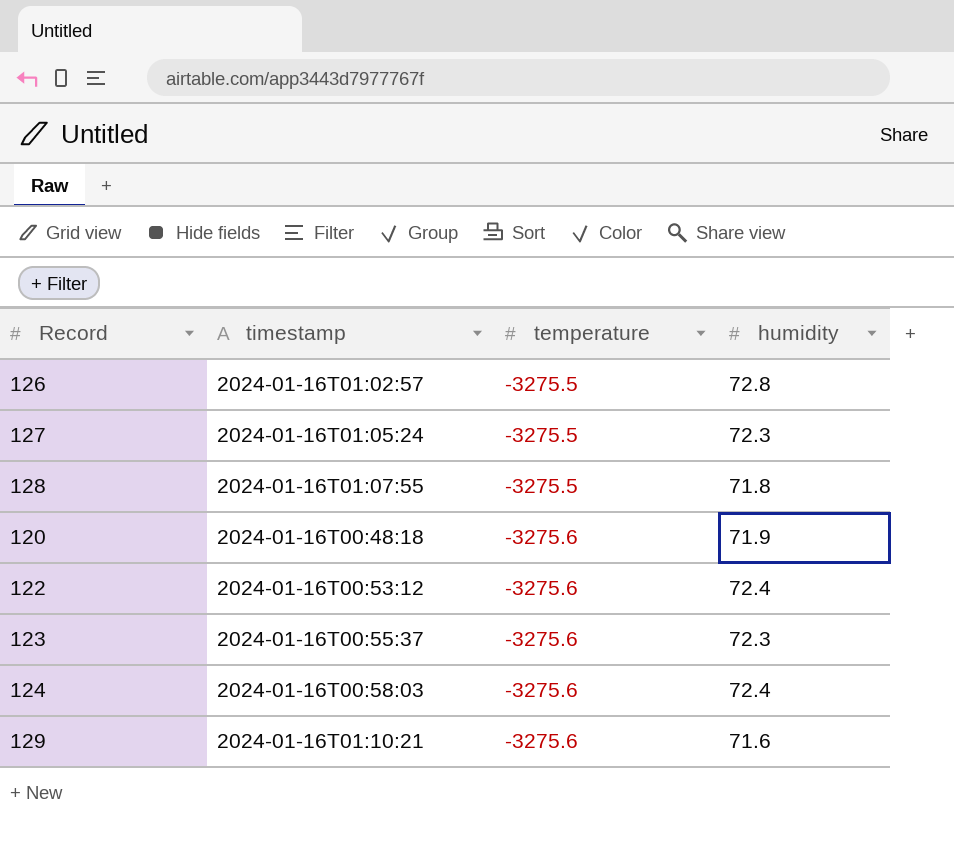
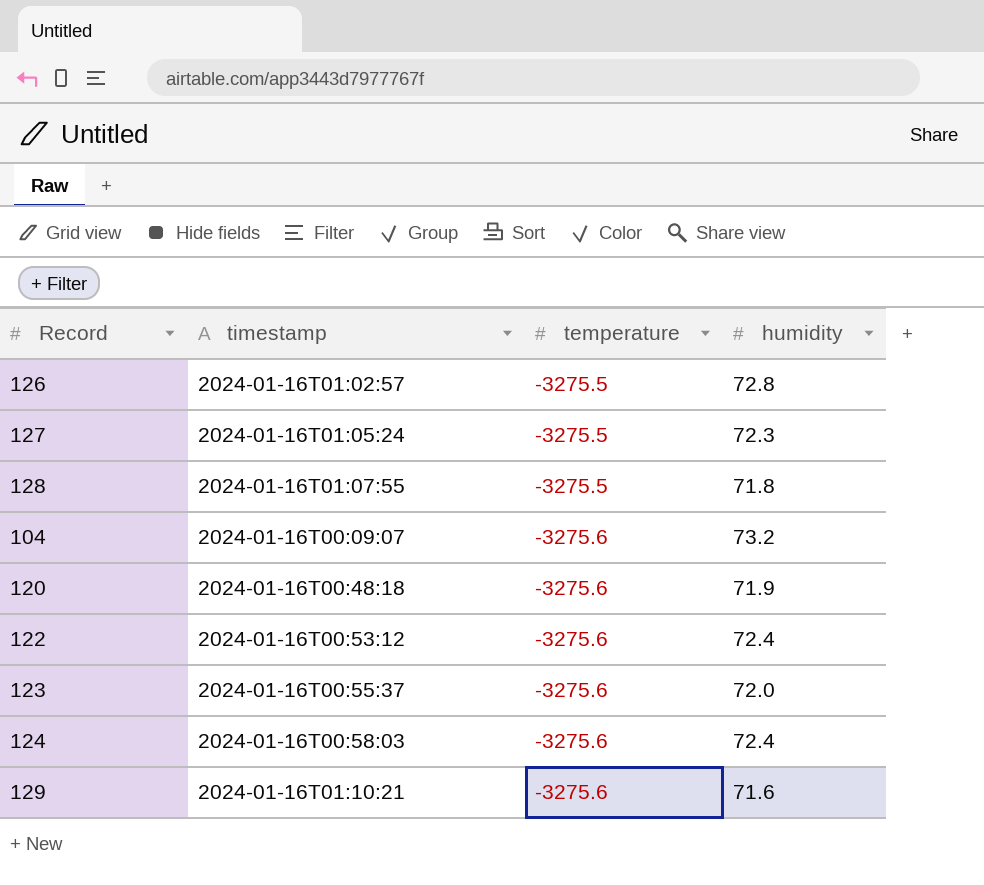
row 104: none -> 2024-01-16T00:09:07 | -3275.6 | 73.2
123 | humidity: 72.3 -> 72.0

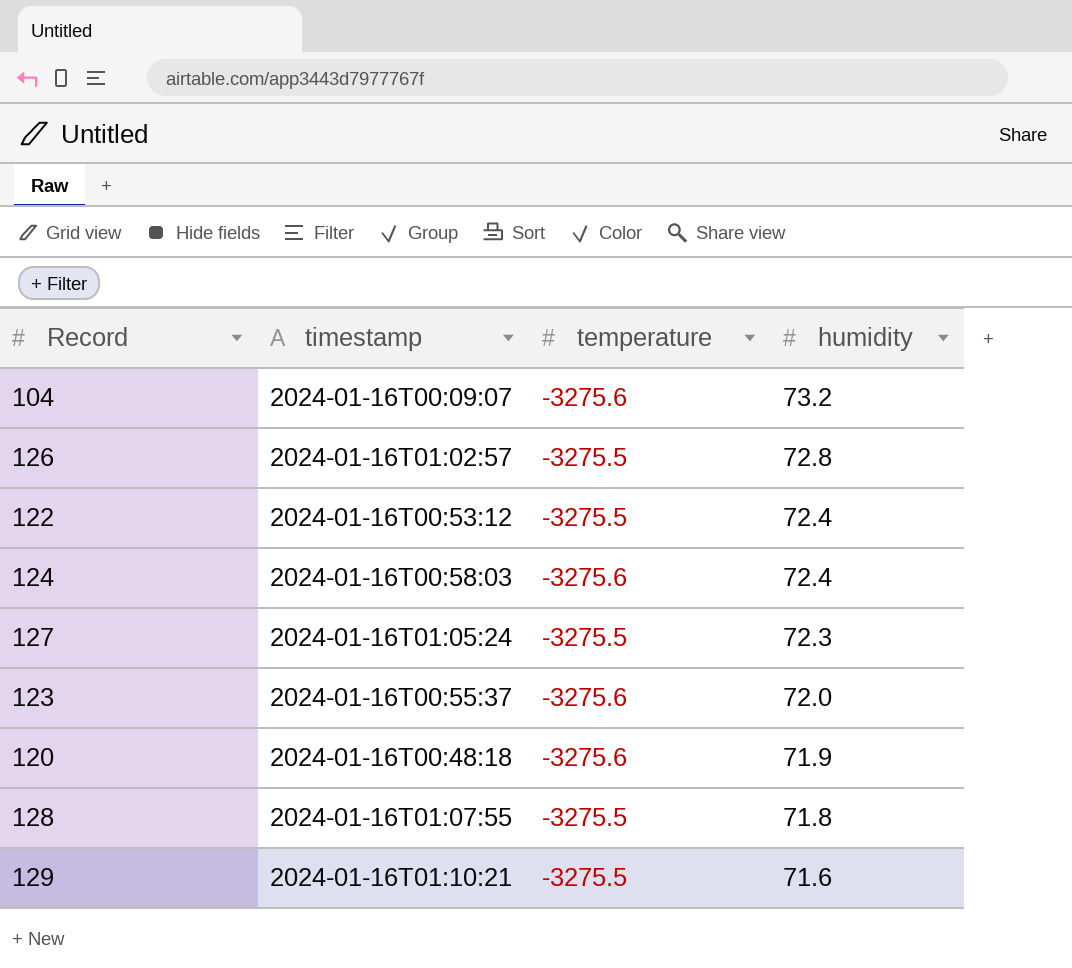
row order: temperature descending -> humidity descending
122 | temperature: -3275.6 -> -3275.5
129 | temperature: -3275.6 -> -3275.5

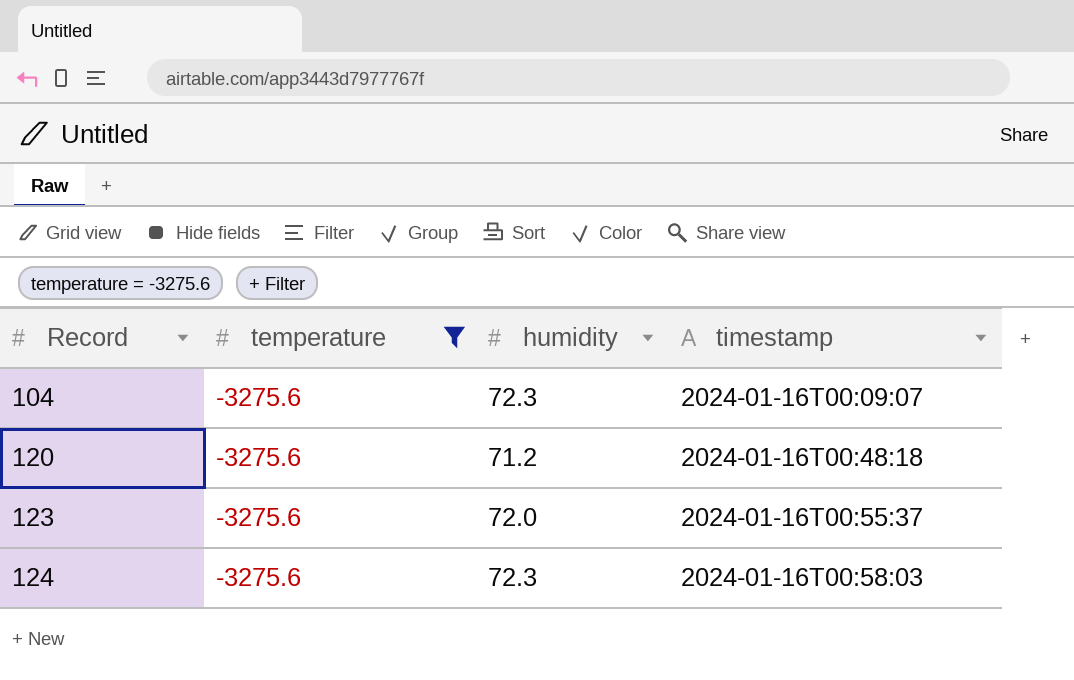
filter: none -> temperature = -3275.6
row order: humidity descending -> Record ascending
column timestamp | position: 2 -> 4
104 | humidity: 73.2 -> 72.3
120 | humidity: 71.9 -> 71.2
124 | humidity: 72.4 -> 72.3

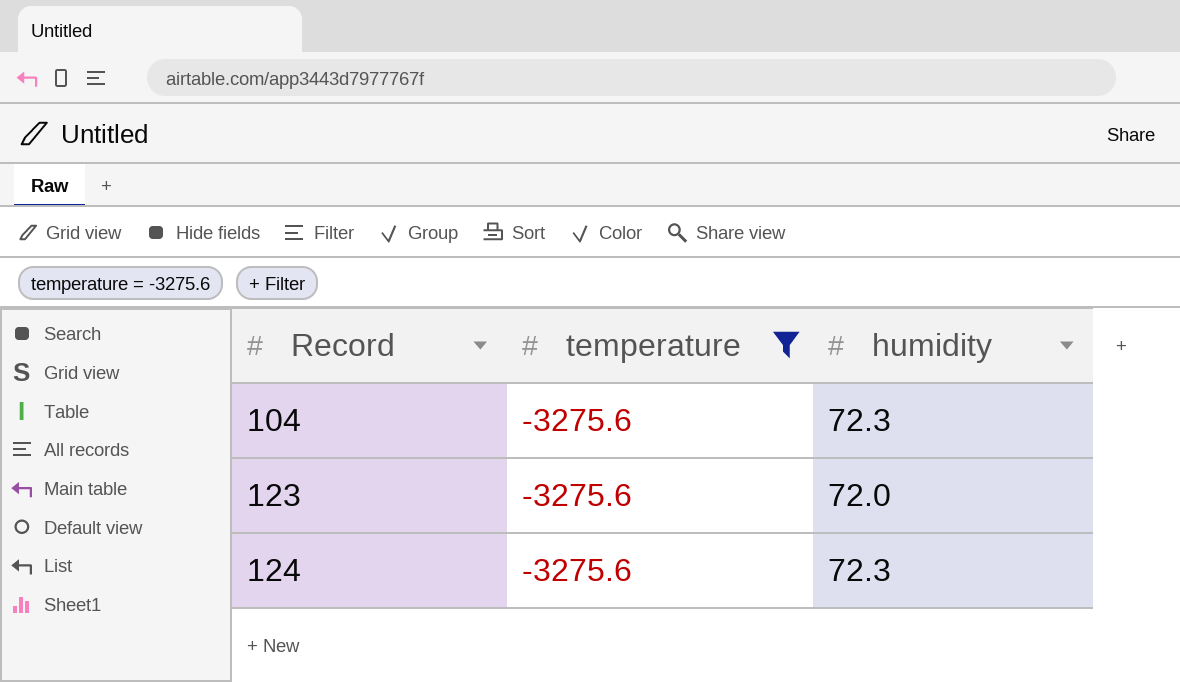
column timestamp | position: 4 -> none
row 120: -3275.6 | 71.2 | 2024-01-16T00:48:18 -> none

